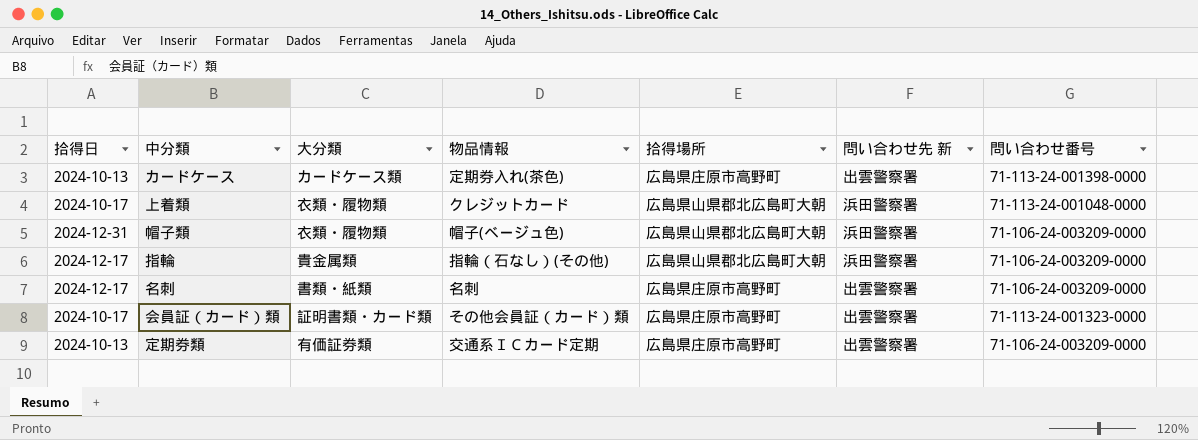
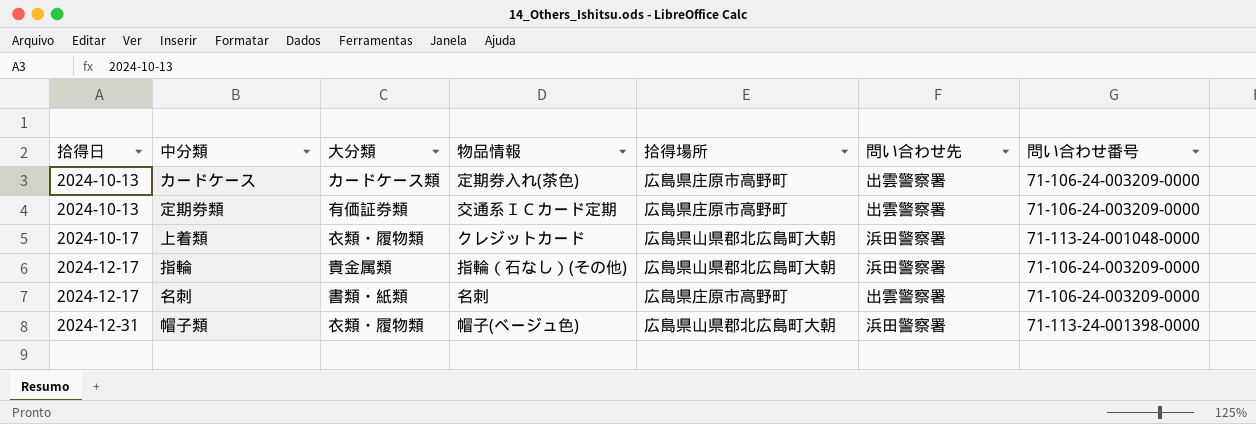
row order: none -> 拾得日 ascending
column name: 問い合わせ先 新 -> 問い合わせ先
row 会員証（カード）類: 2024-10-17 | 証明書類・カード類 | その他会員証（カード）類 | 広島県庄原市高野町 | 出雲警察署 | 71-113-24-001323-0000 -> none
カードケース | 問い合わせ番号: 71-113-24-001398-0000 -> 71-106-24-003209-0000
帽子類 | 問い合わせ番号: 71-106-24-003209-0000 -> 71-113-24-001398-0000

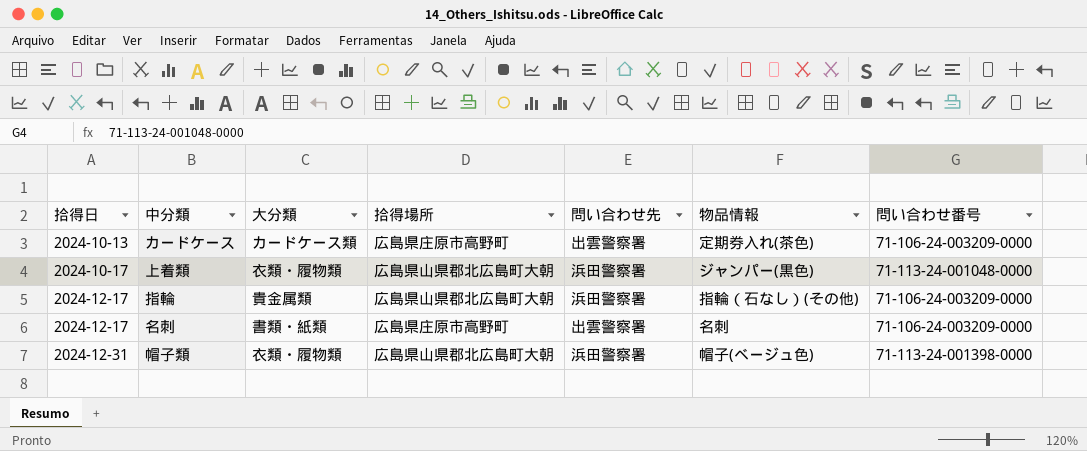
column 物品情報 | position: 4 -> 6
row 定期券類: 2024-10-13 | 有価証券類 | 交通系ＩＣカード定期 | 広島県庄原市高野町 | 出雲警察署 | 71-106-24-003209-0000 -> none
上着類 | 物品情報: クレジットカード -> ジャンパー(黒色)

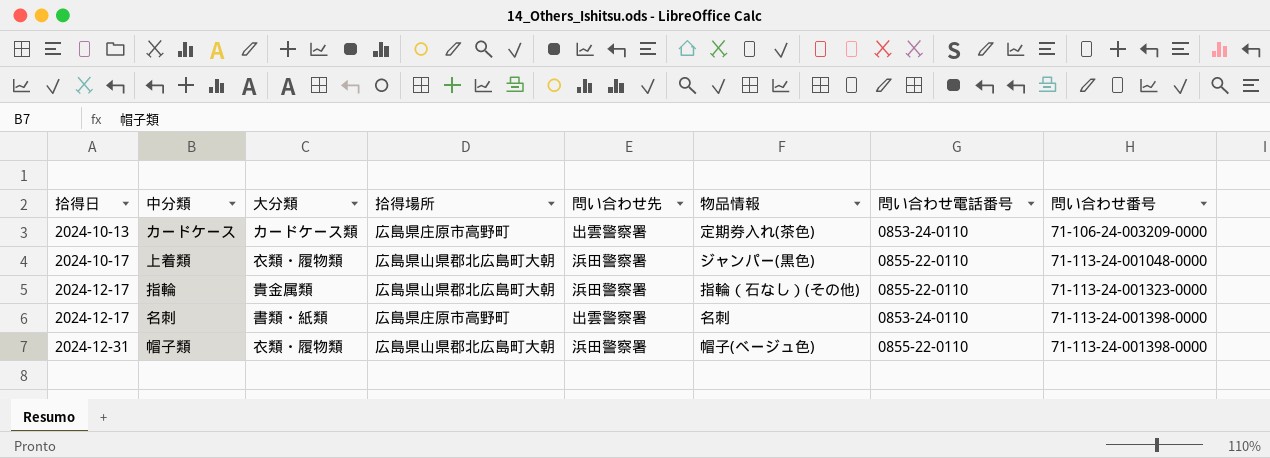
column 問い合わせ電話番号 | position: none -> 7
指輪 | 問い合わせ番号: 71-106-24-003209-0000 -> 71-113-24-001323-0000
名刺 | 問い合わせ番号: 71-106-24-003209-0000 -> 71-113-24-001398-0000

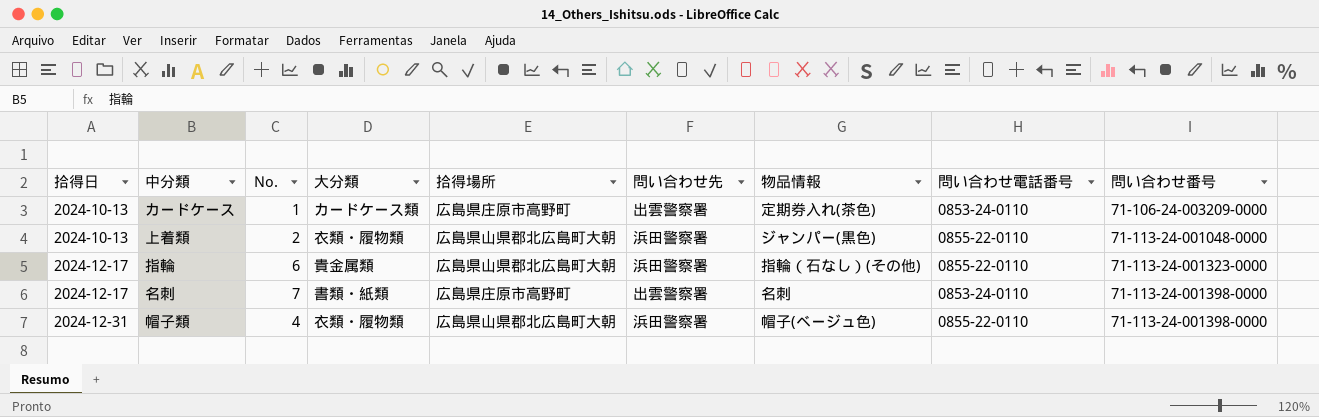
column No. | position: none -> 3
上着類 | 拾得日: 2024-10-17 -> 2024-10-13

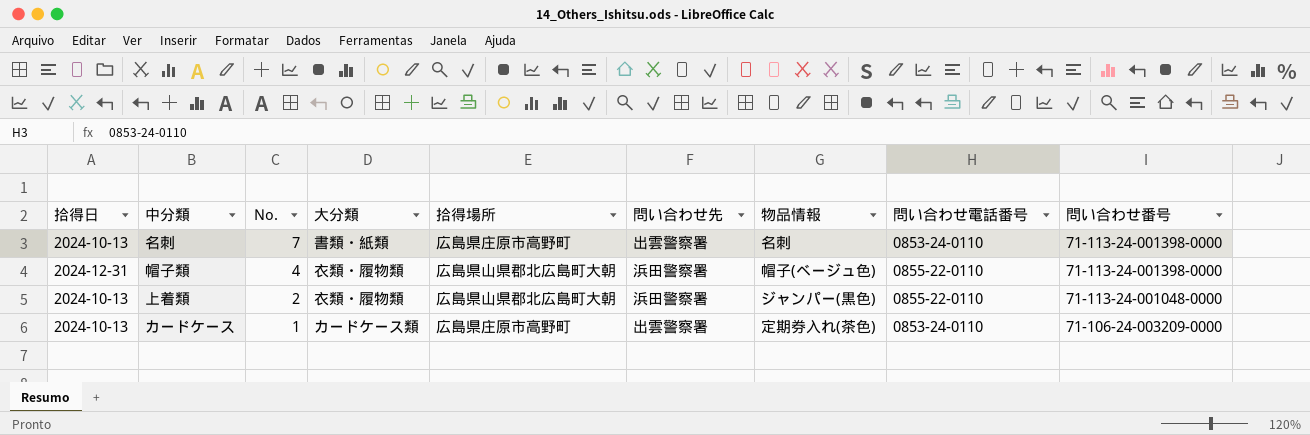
row order: 拾得日 ascending -> No. descending
row 指輪: 2024-12-17 | 6 | 貴金属類 | 広島県山県郡北広島町大朝 | 浜田警察署 | 指輪（石なし）(その他) | 0855-22-0110 | 71-113-24-001323-0000 -> none
名刺 | 拾得日: 2024-12-17 -> 2024-10-13

